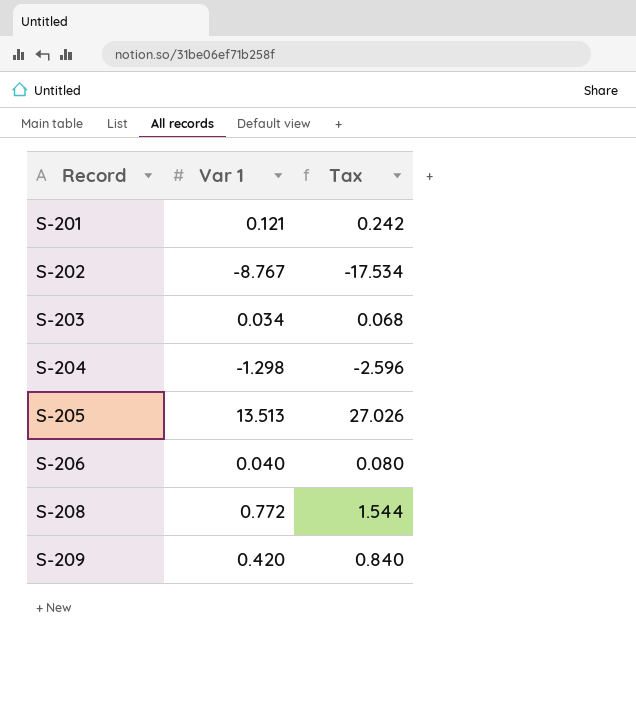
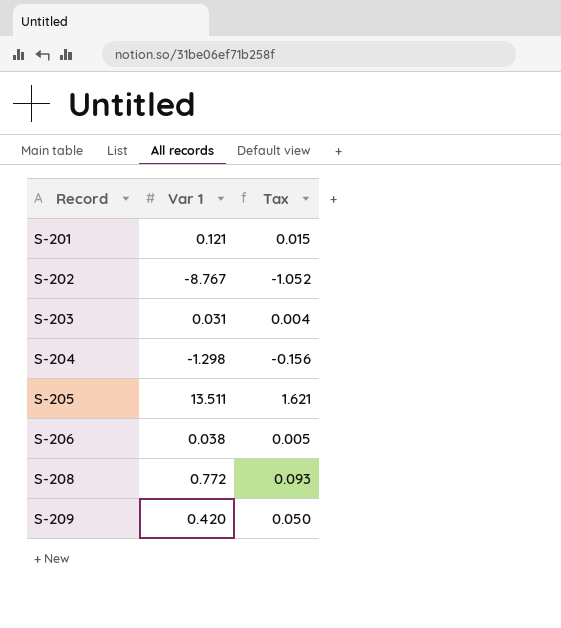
column Tax | formula: [Var 1] * 2 -> [Var 1] * 0.12
S-203 | Var 1: 0.034 -> 0.031
S-205 | Var 1: 13.513 -> 13.511
S-206 | Var 1: 0.040 -> 0.038

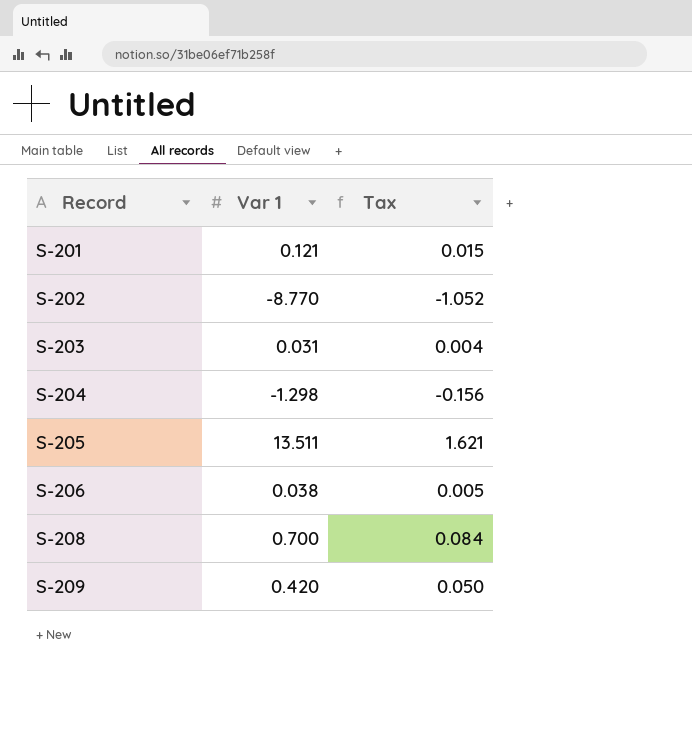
S-202 | Var 1: -8.767 -> -8.770
S-208 | Var 1: 0.772 -> 0.700
S-208 | Tax: 0.093 -> 0.084

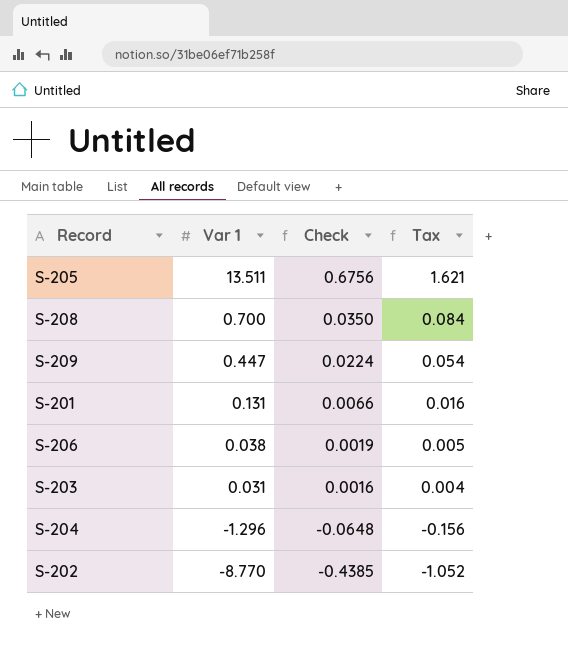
row order: Record ascending -> Var 1 descending
column Check | formula: none -> [Var 1] * 0.05
S-209 | Var 1: 0.420 -> 0.447
S-209 | Tax: 0.050 -> 0.054
S-201 | Var 1: 0.121 -> 0.131
S-201 | Tax: 0.015 -> 0.016
S-204 | Var 1: -1.298 -> -1.296

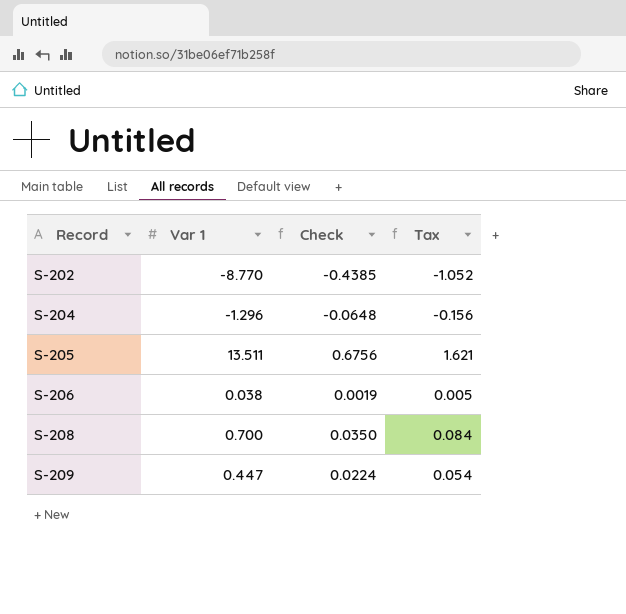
row order: Var 1 descending -> Record ascending
row S-201: 0.131 | 0.0066 | 0.016 -> none
row S-203: 0.031 | 0.0016 | 0.004 -> none

